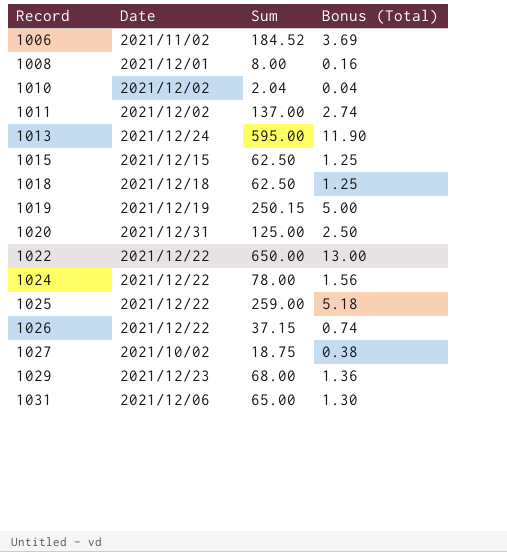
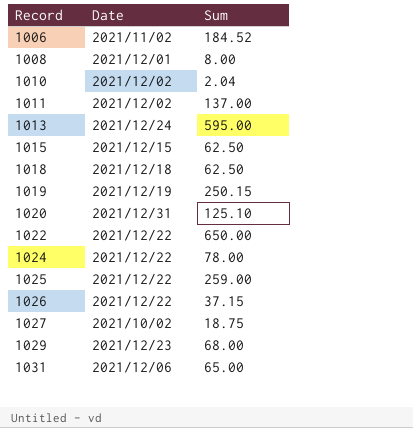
column Bonus (Total) | formula: [Sum] * 0.02 -> none
1020 | Sum: 125.00 -> 125.10

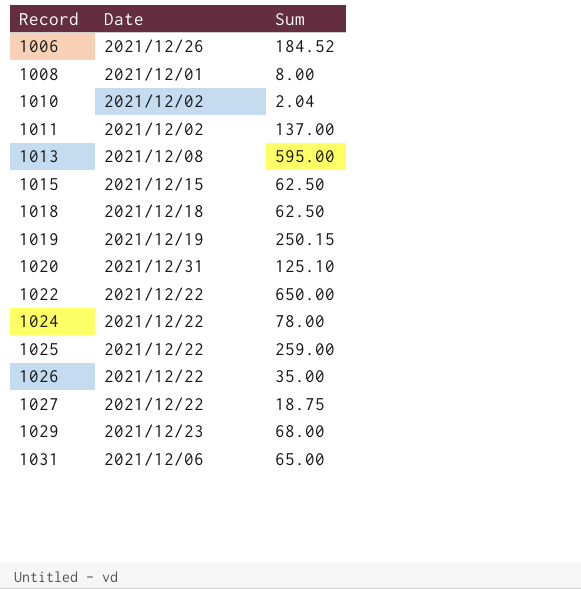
1006 | Date: 2021/11/02 -> 2021/12/26
1013 | Date: 2021/12/24 -> 2021/12/08
1026 | Sum: 37.15 -> 35.00
1027 | Date: 2021/10/02 -> 2021/12/22

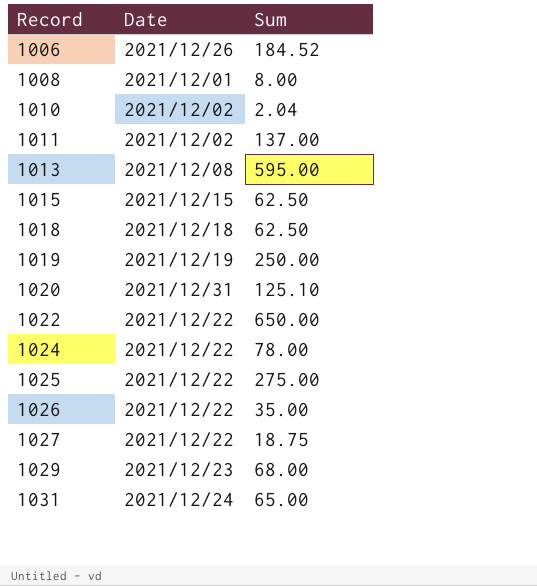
1019 | Sum: 250.15 -> 250.00
1025 | Sum: 259.00 -> 275.00
1031 | Date: 2021/12/06 -> 2021/12/24

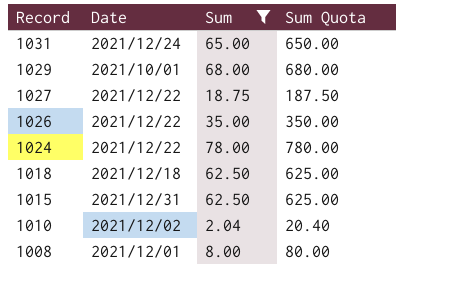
filter: none -> Sum <= 78.00
row order: Record ascending -> Record descending
column Sum Quota | formula: none -> [Sum] * 10
1029 | Date: 2021/12/23 -> 2021/10/01
1015 | Date: 2021/12/15 -> 2021/12/31

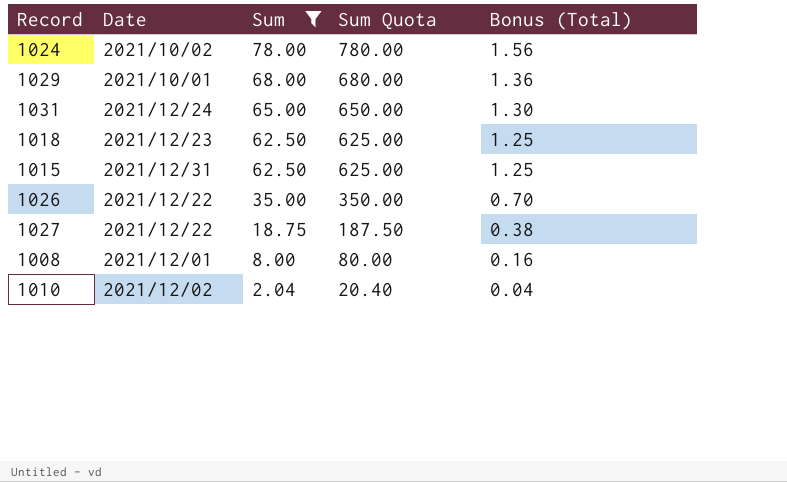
row order: Record descending -> Sum descending
column Bonus (Total) | formula: none -> [Sum] * 0.02
1024 | Date: 2021/12/22 -> 2021/10/02
1018 | Date: 2021/12/18 -> 2021/12/23

